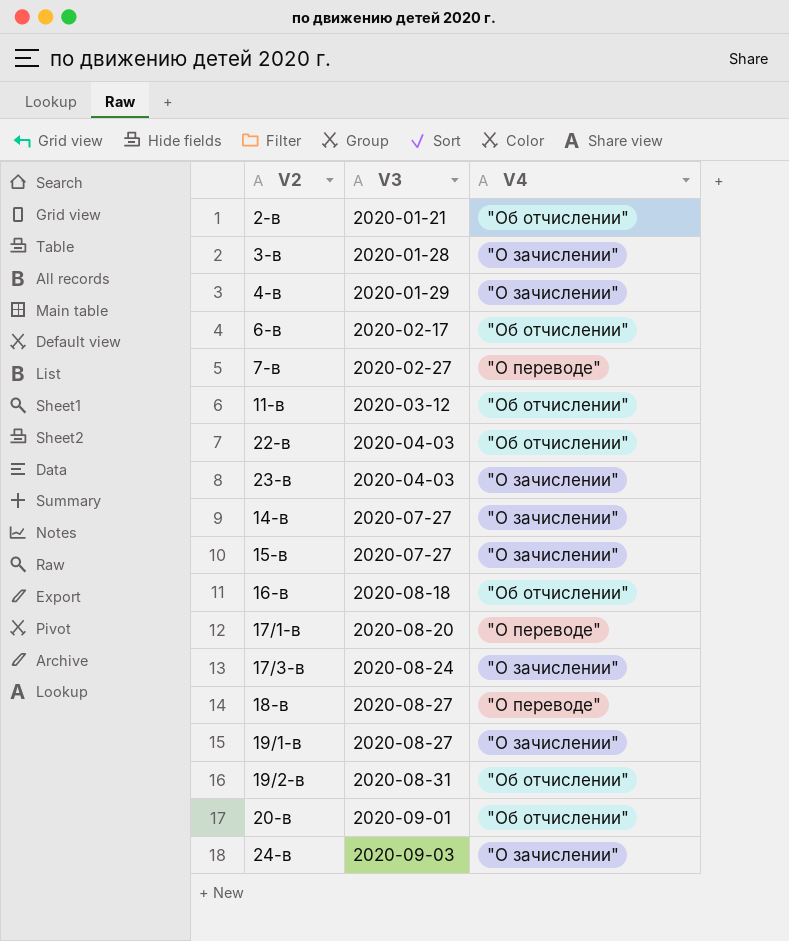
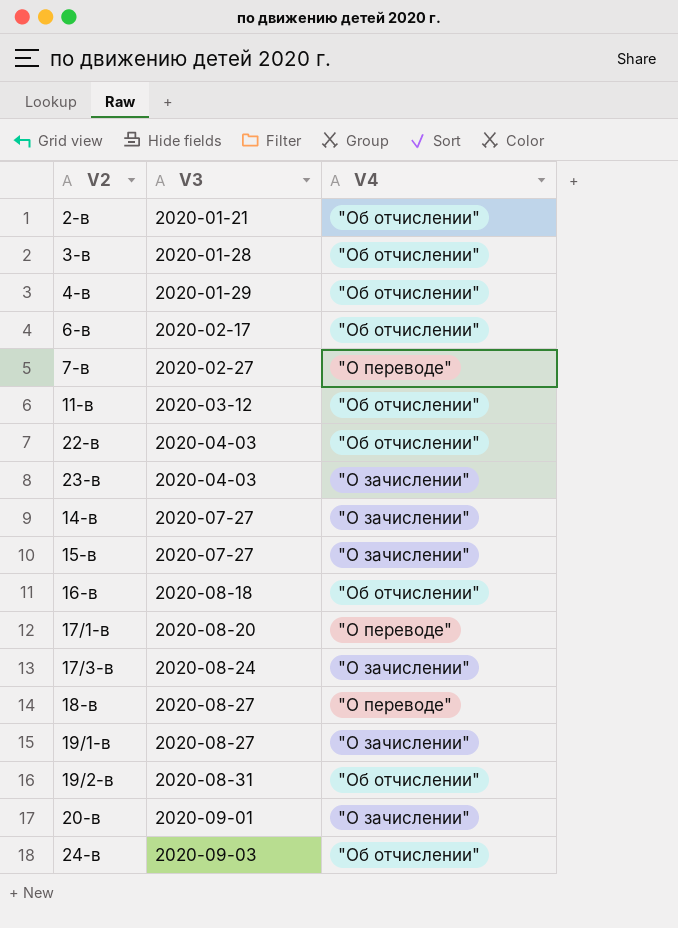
3-в | V4: "О зачислении" -> "Об отчислении"
4-в | V4: "О зачислении" -> "Об отчислении"
20-в | V4: "Об отчислении" -> "О зачислении"
24-в | V4: "О зачислении" -> "Об отчислении"

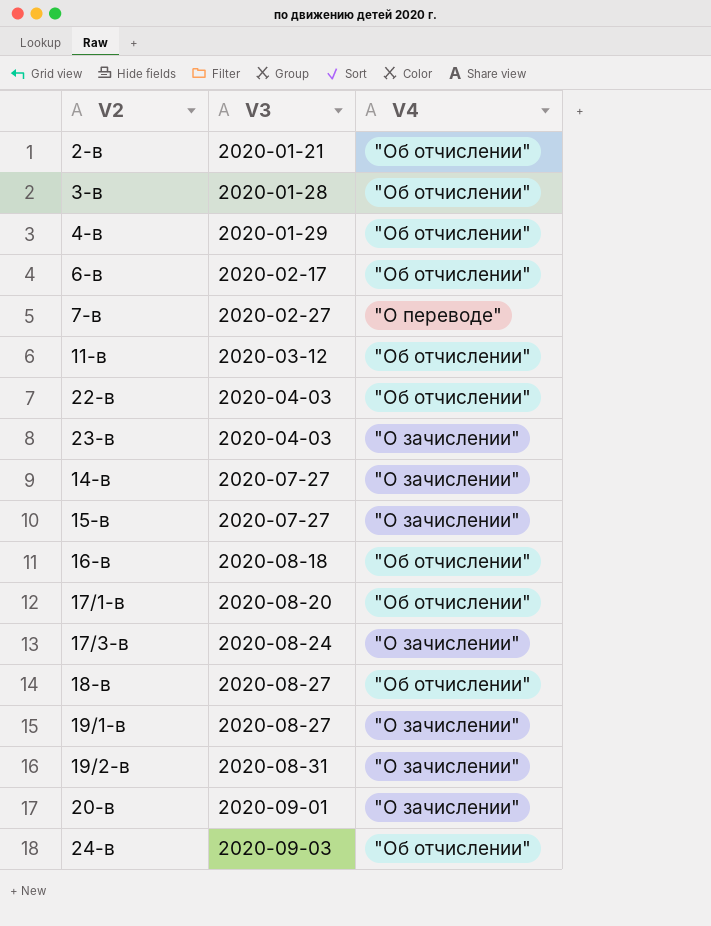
17/1-в | V4: "О переводе" -> "Об отчислении"
18-в | V4: "О переводе" -> "Об отчислении"
19/2-в | V4: "Об отчислении" -> "О зачислении"

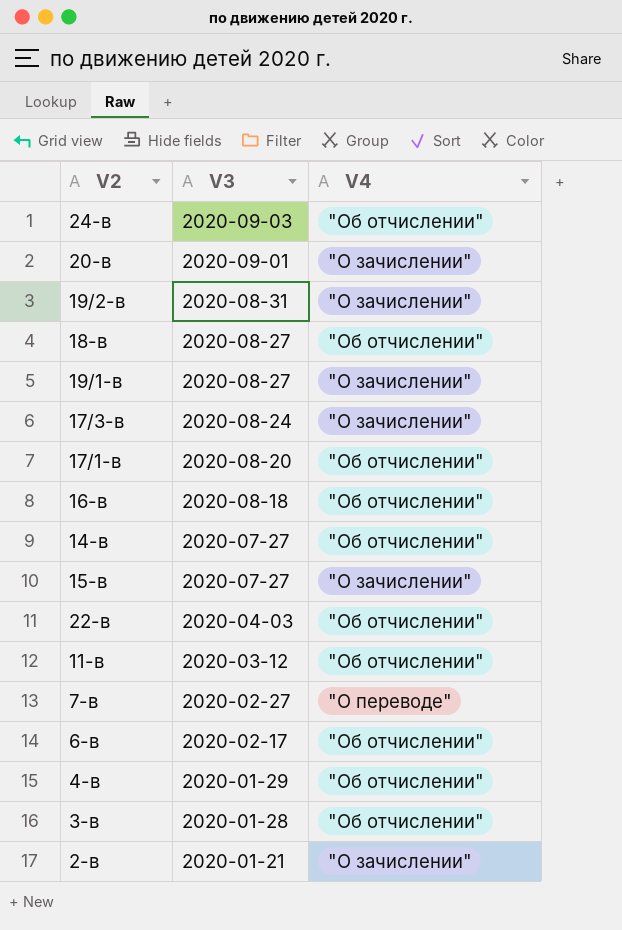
row order: V3 ascending -> V3 descending
row 23-в: 2020-04-03 | "О зачислении" -> none
14-в | V4: "О зачислении" -> "Об отчислении"
2-в | V4: "Об отчислении" -> "О зачислении"

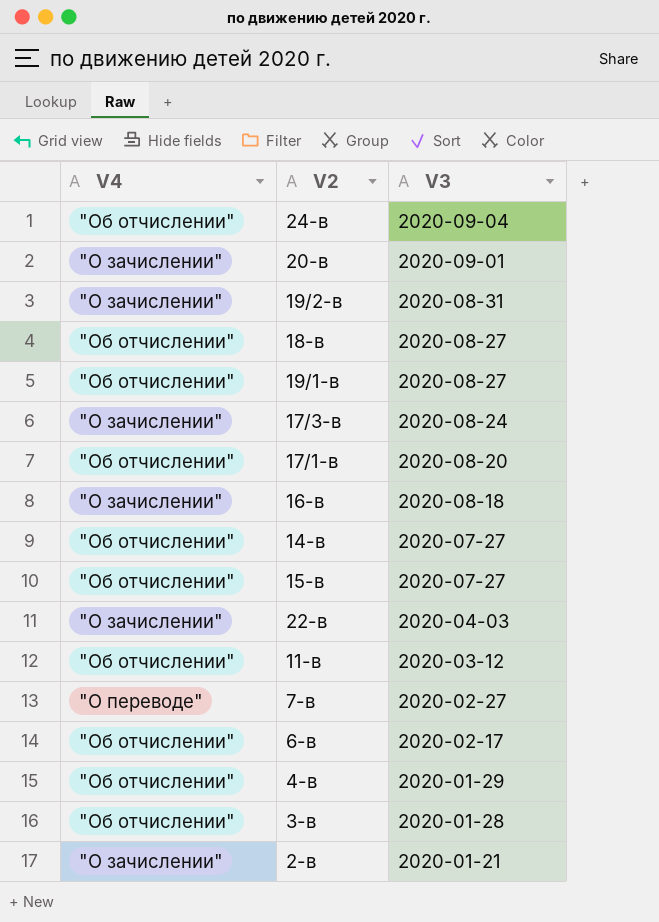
column V4 | position: 3 -> 1
24-в | V3: 2020-09-03 -> 2020-09-04
19/1-в | V4: "О зачислении" -> "Об отчислении"
16-в | V4: "Об отчислении" -> "О зачислении"
15-в | V4: "О зачислении" -> "Об отчислении"
22-в | V4: "Об отчислении" -> "О зачислении"

